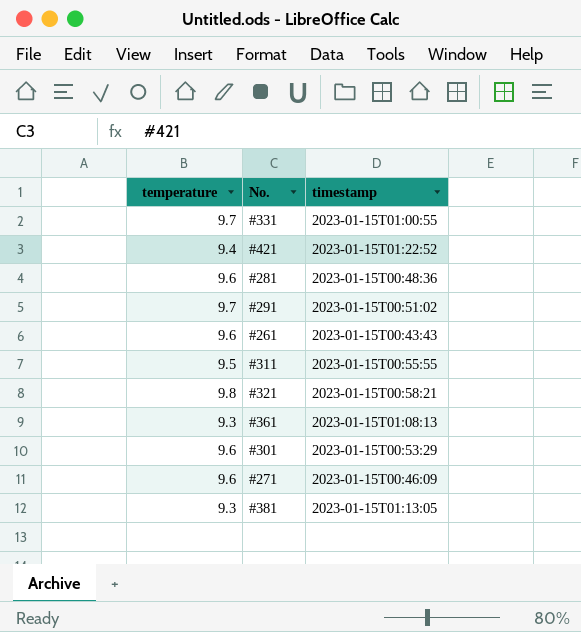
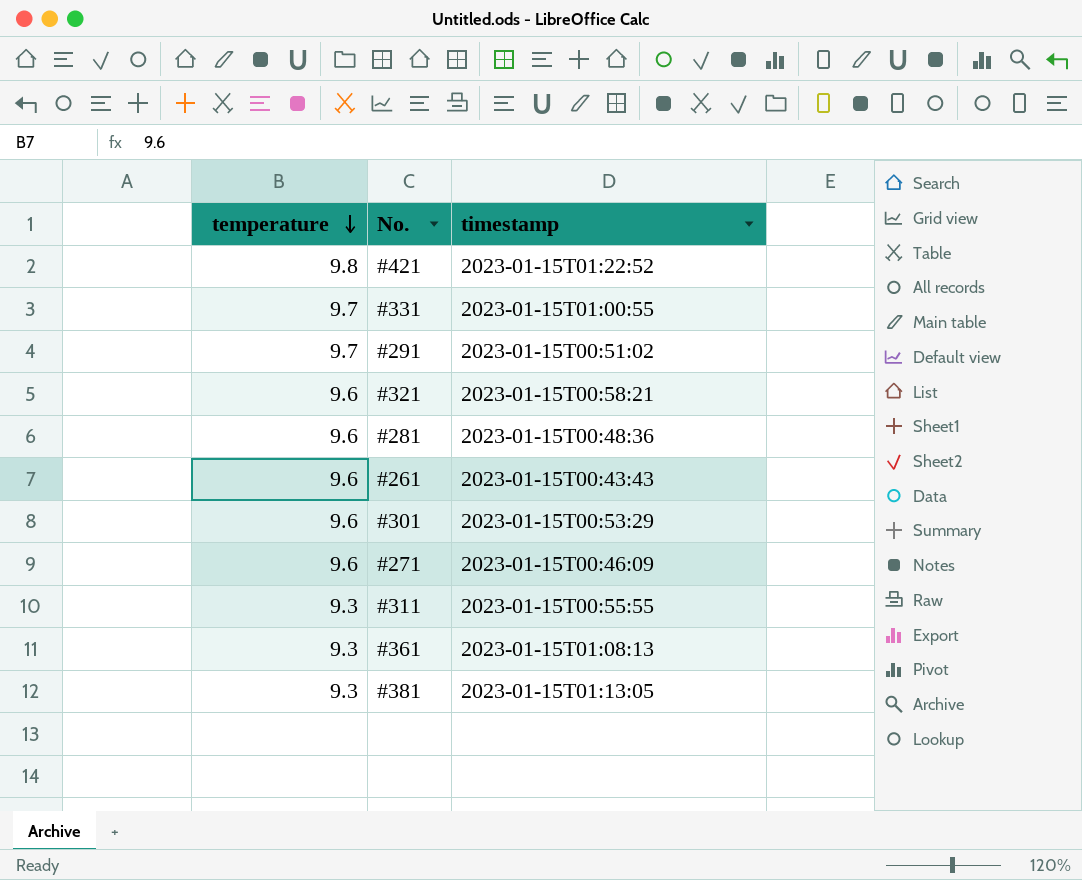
row order: none -> temperature descending
#421 | temperature: 9.4 -> 9.8
#321 | temperature: 9.8 -> 9.6
#311 | temperature: 9.5 -> 9.3

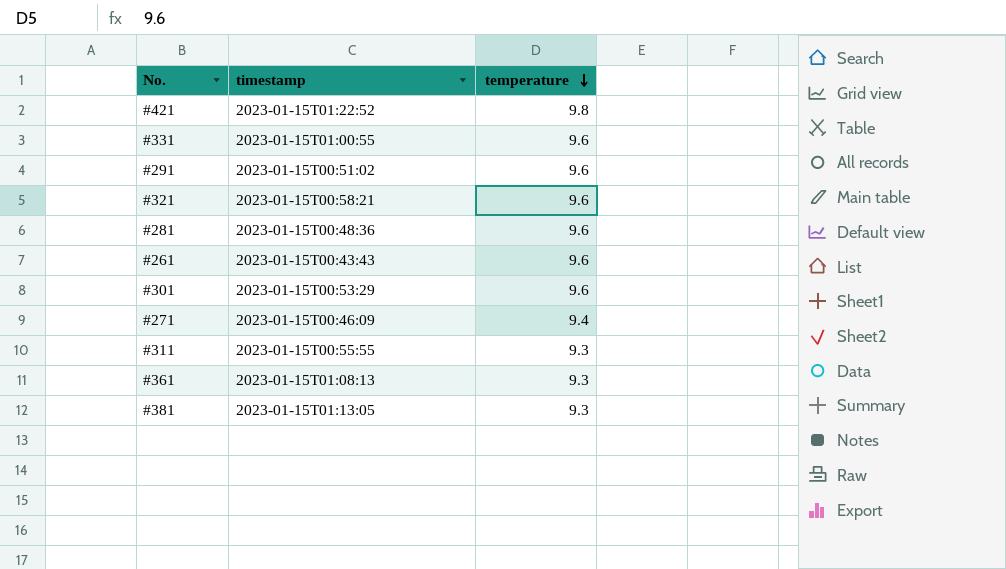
column temperature | position: 1 -> 3
#331 | temperature: 9.7 -> 9.6
#291 | temperature: 9.7 -> 9.6
#271 | temperature: 9.6 -> 9.4

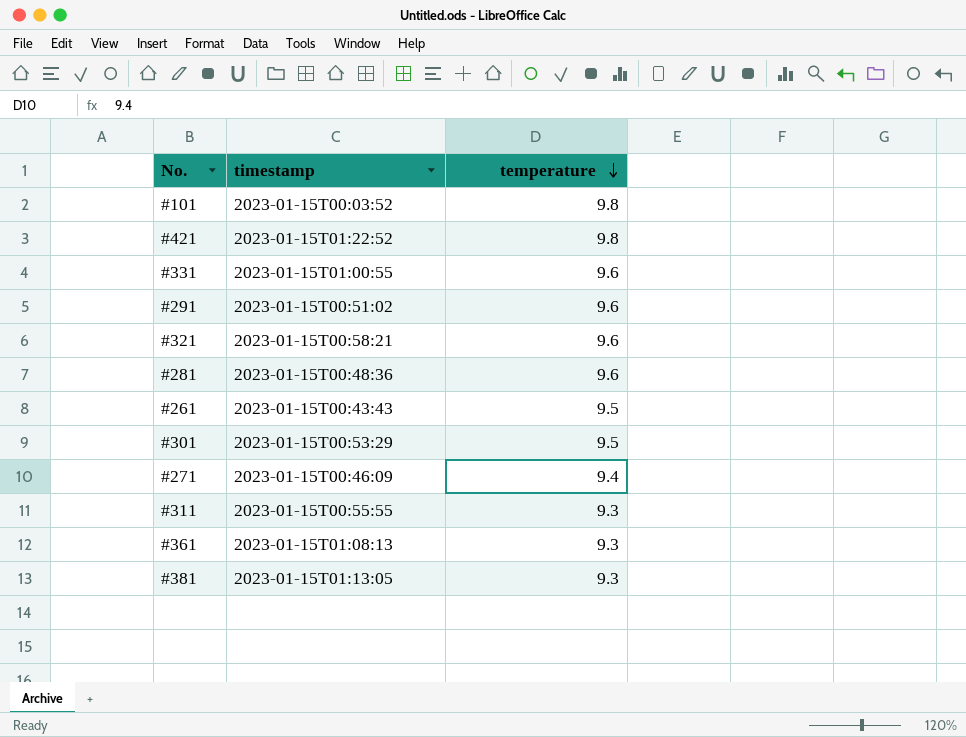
row #101: none -> 2023-01-15T00:03:52 | 9.8
#261 | temperature: 9.6 -> 9.5
#301 | temperature: 9.6 -> 9.5

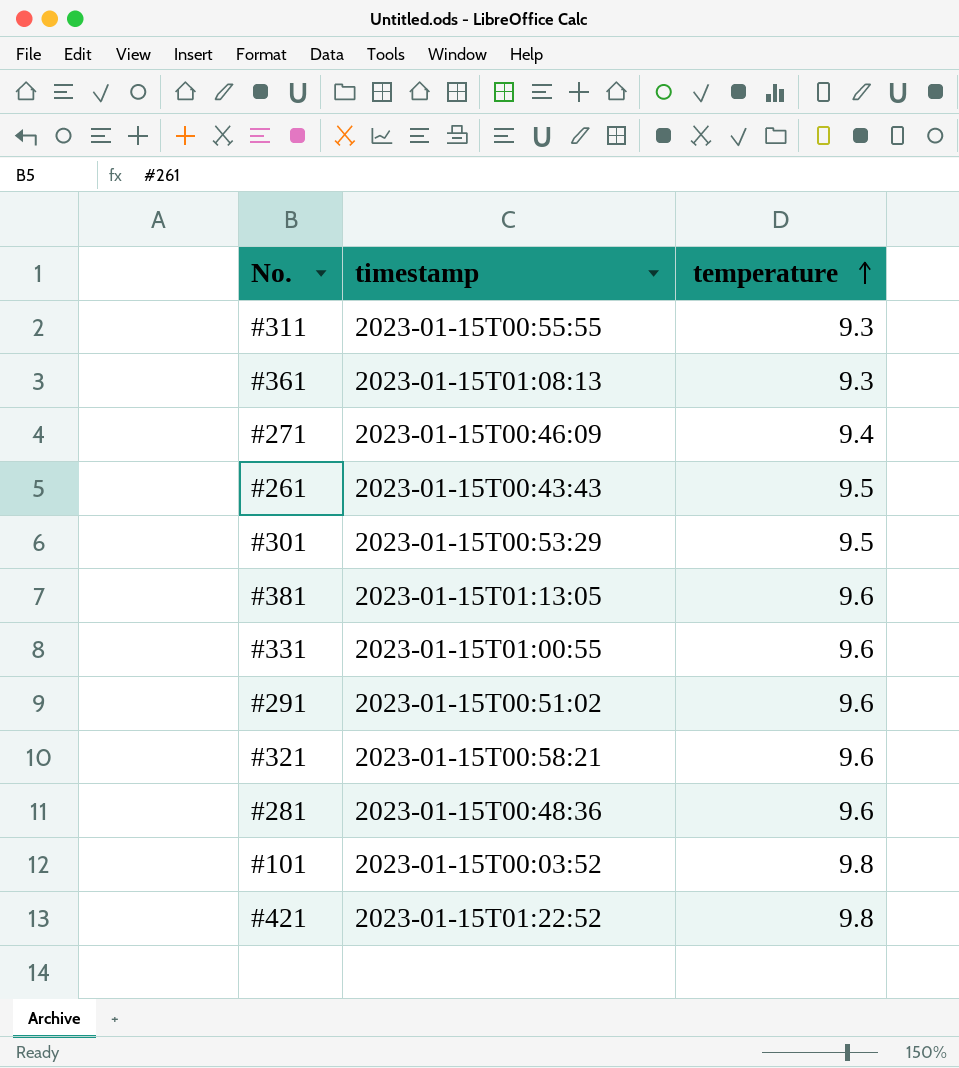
row order: temperature descending -> temperature ascending
#381 | temperature: 9.3 -> 9.6

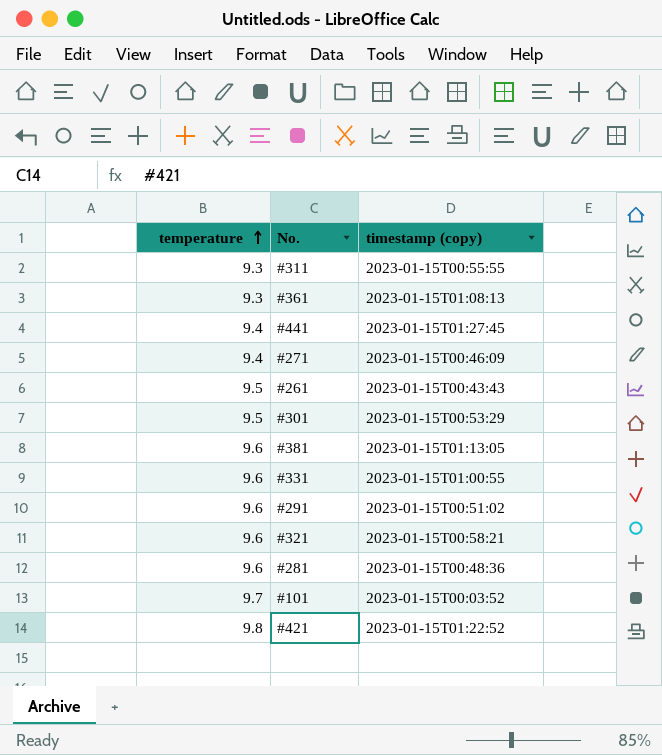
column temperature | position: 3 -> 1
column name: timestamp -> timestamp (copy)
row #441: none -> 9.4 | 2023-01-15T01:27:45
#101 | temperature: 9.8 -> 9.7

